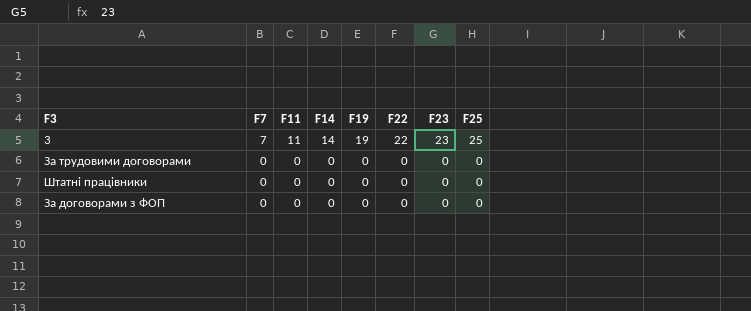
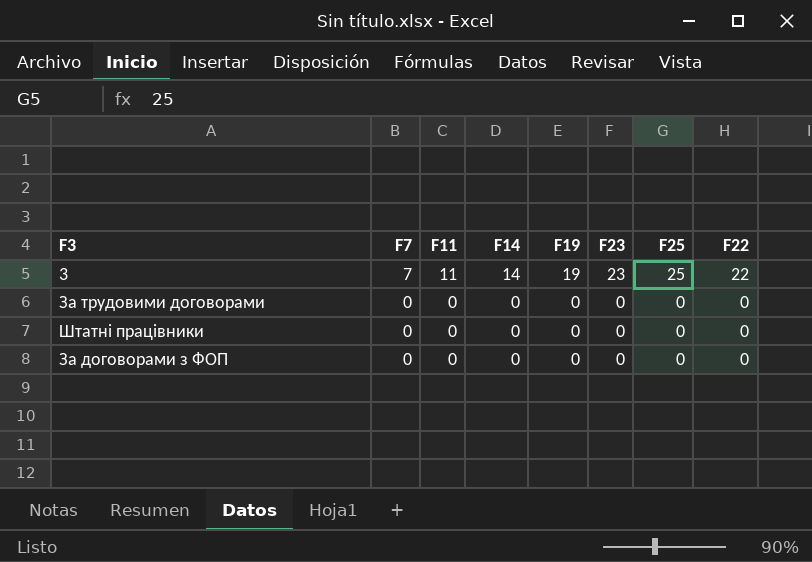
column F22 | position: 6 -> 8

